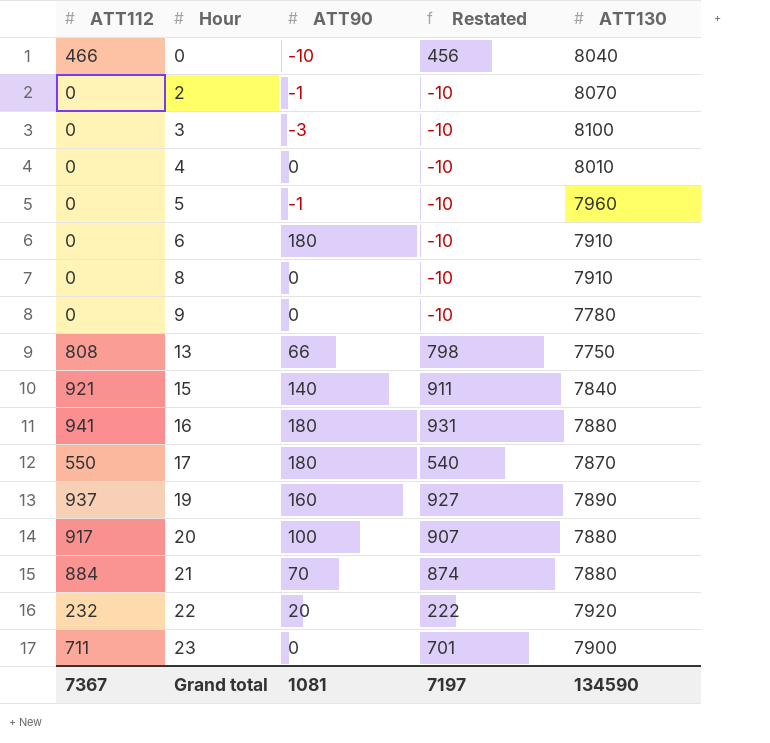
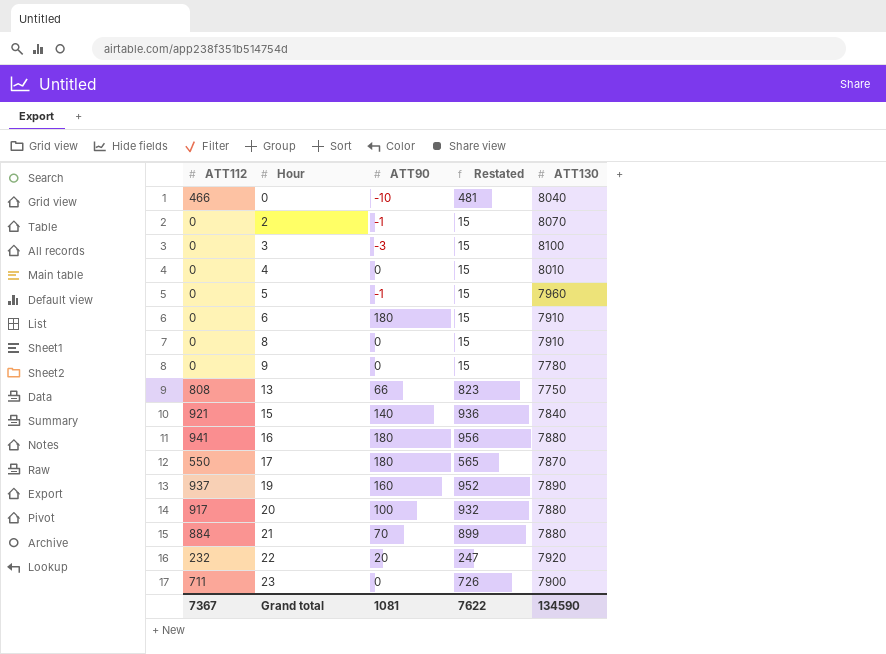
column Restated | formula: [ATT112] - 10 -> [ATT112] + 15
Grand total | Restated: 7197 -> 7622

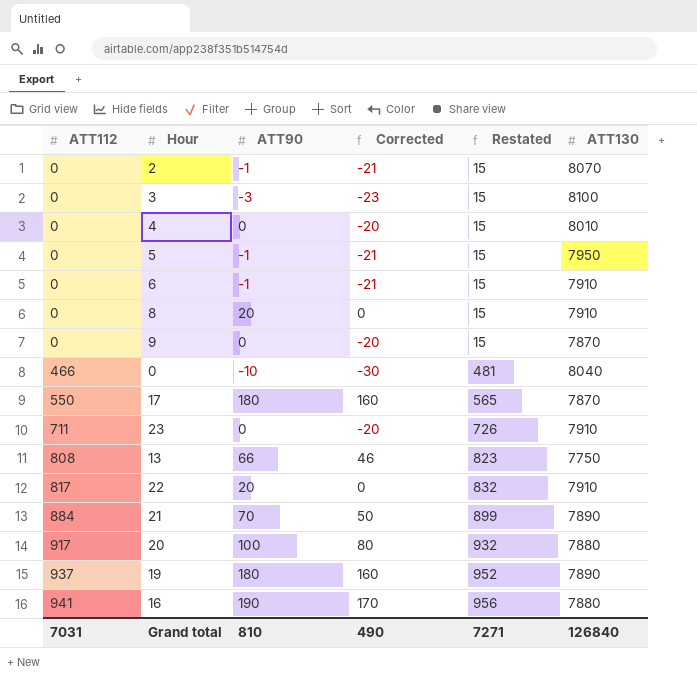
row order: Hour ascending -> ATT112 ascending
column Corrected | formula: none -> [ATT90] - 20
row 15: 921 | 140 | 936 | 7840 -> none
5 | ATT130: 7960 -> 7950
6 | ATT90: 180 -> -1
8 | ATT90: 0 -> 20
9 | ATT130: 7780 -> 7870
23 | ATT130: 7900 -> 7910
22 | ATT112: 232 -> 817
22 | Restated: 247 -> 832
22 | ATT130: 7920 -> 7910
21 | ATT130: 7880 -> 7890
19 | ATT90: 160 -> 180
16 | ATT90: 180 -> 190
Grand total | ATT112: 7367 -> 7031
Grand total | ATT90: 1081 -> 810
Grand total | Restated: 7622 -> 7271
Grand total | ATT130: 134590 -> 126840

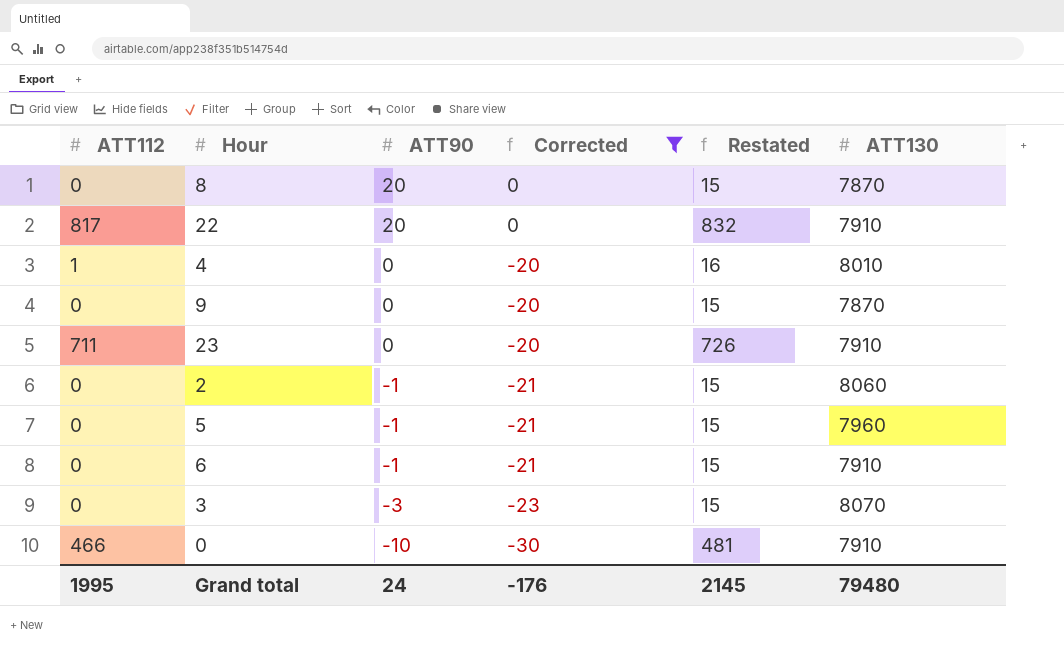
filter: none -> Corrected <= 0
row order: ATT112 ascending -> ATT90 descending
8 | ATT130: 7910 -> 7870
4 | ATT112: 0 -> 1
4 | Restated: 15 -> 16
2 | ATT130: 8070 -> 8060
5 | ATT130: 7950 -> 7960
3 | ATT130: 8100 -> 8070
0 | ATT130: 8040 -> 7910
Grand total | ATT112: 7031 -> 1995
Grand total | ATT90: 810 -> 24
Grand total | Corrected: 490 -> -176
Grand total | Restated: 7271 -> 2145
Grand total | ATT130: 126840 -> 79480

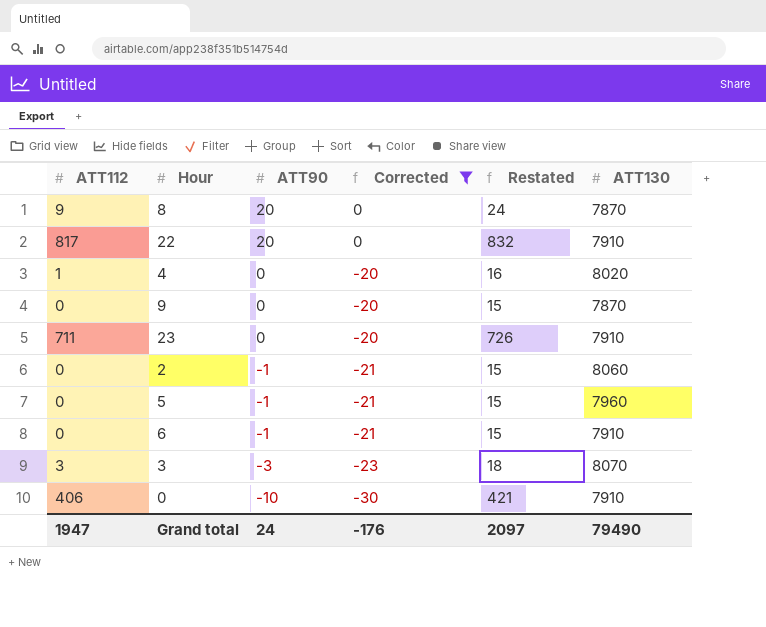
8 | ATT112: 0 -> 9
8 | Restated: 15 -> 24
4 | ATT130: 8010 -> 8020
3 | ATT112: 0 -> 3
3 | Restated: 15 -> 18
0 | ATT112: 466 -> 406
0 | Restated: 481 -> 421
Grand total | ATT112: 1995 -> 1947
Grand total | Restated: 2145 -> 2097
Grand total | ATT130: 79480 -> 79490

